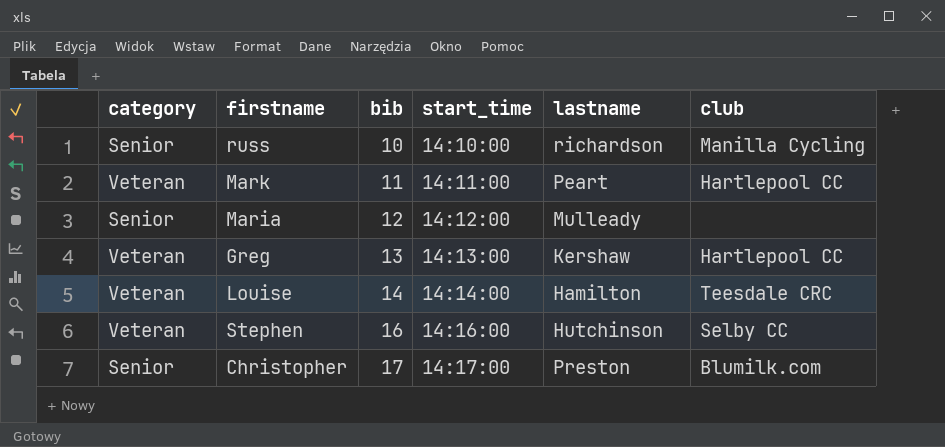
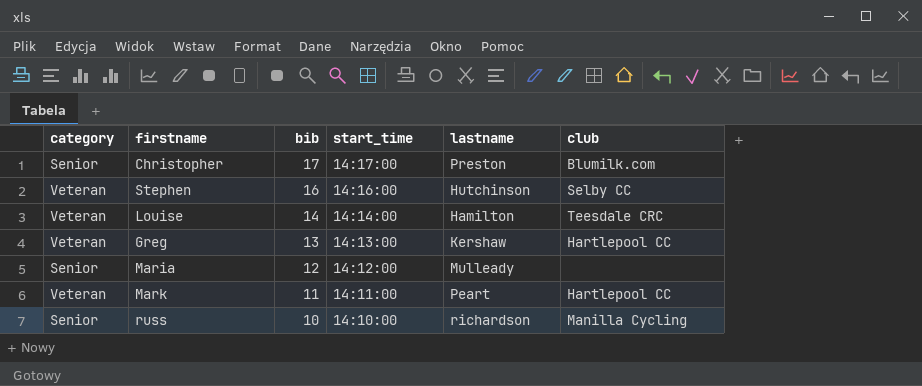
row order: bib ascending -> bib descending

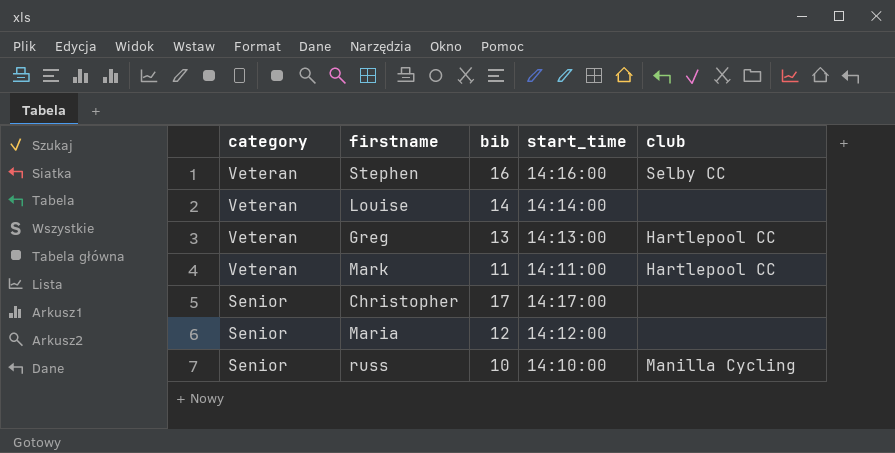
row order: bib descending -> category descending
column lastname | position: 5 -> none
Louise | club: Teesdale CRC -> none
Christopher | club: Blumilk.com -> none

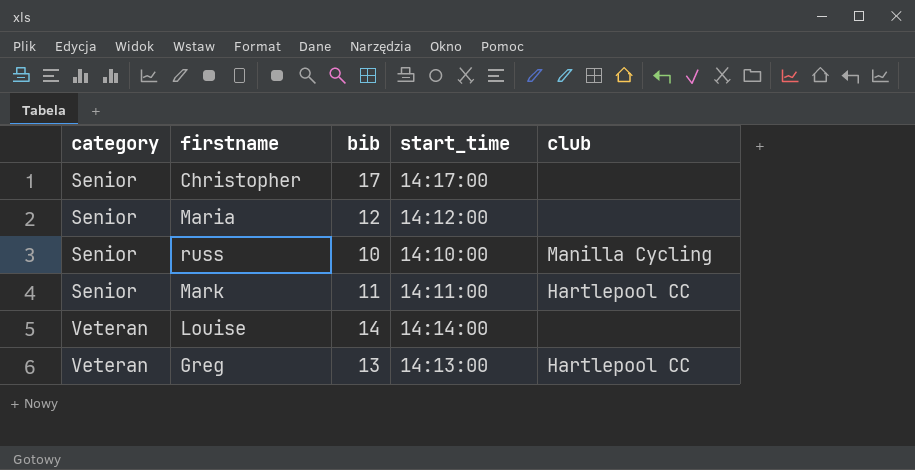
row order: category descending -> category ascending
row Stephen: Veteran | 16 | 14:16:00 | Selby CC -> none
Mark | category: Veteran -> Senior

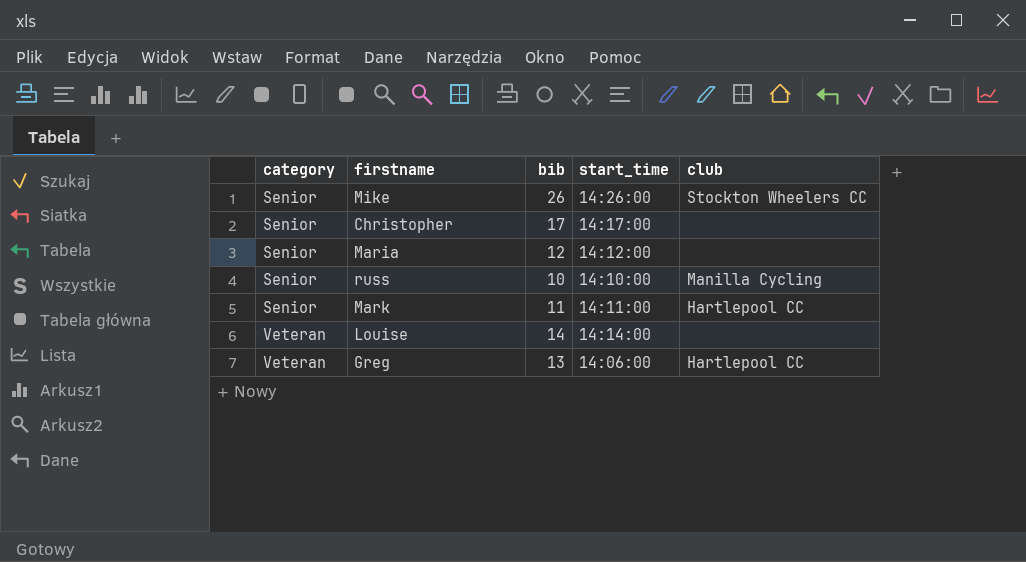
row Mike: none -> Senior | 26 | 14:26:00 | Stockton Wheelers CC
Greg | start_time: 14:13:00 -> 14:06:00

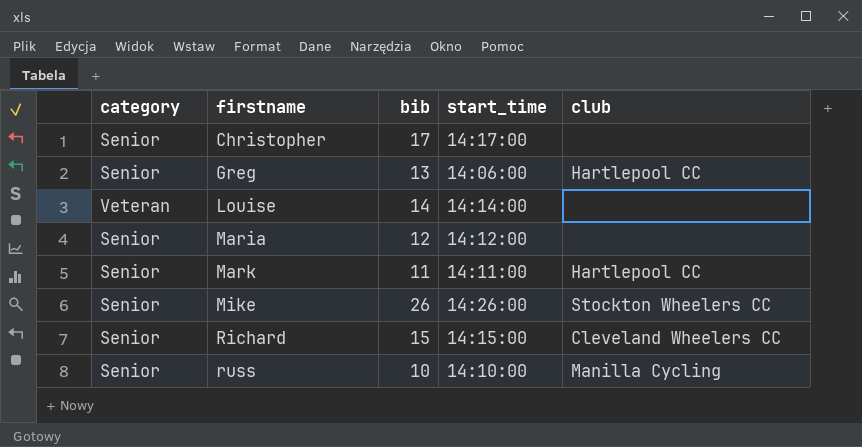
row order: category ascending -> firstname ascending
Greg | category: Veteran -> Senior
row Richard: none -> Senior | 15 | 14:15:00 | Cleveland Wheelers CC

